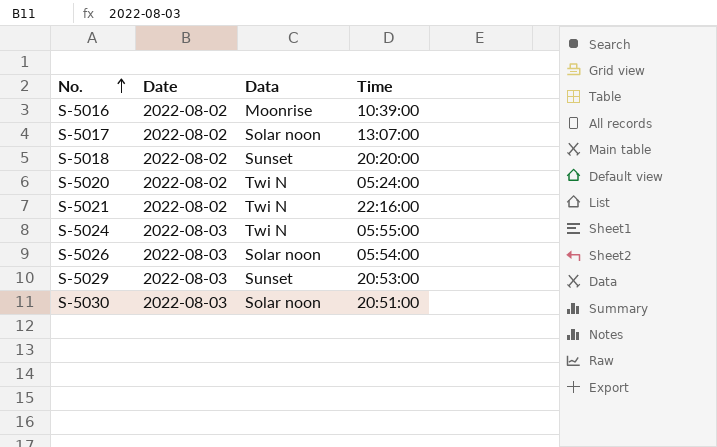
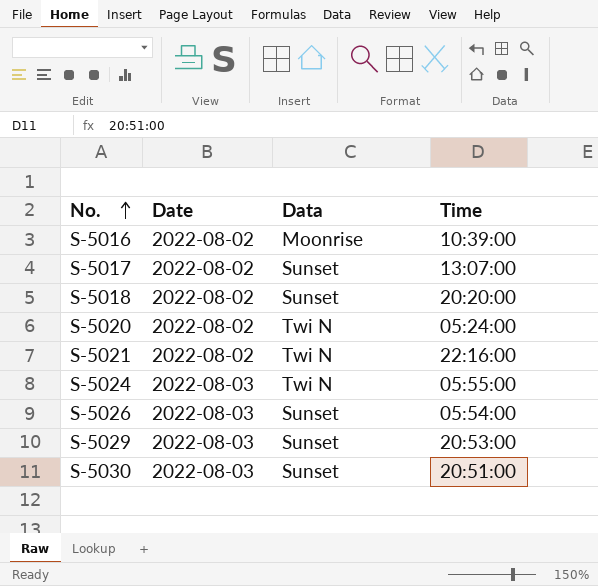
S-5017 | Data: Solar noon -> Sunset
S-5026 | Data: Solar noon -> Sunset
S-5030 | Data: Solar noon -> Sunset

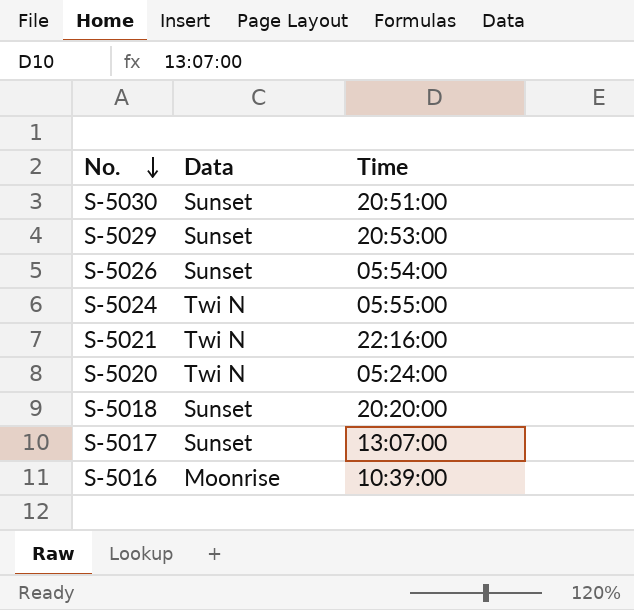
row order: No. ascending -> No. descending
column Date | position: 2 -> none

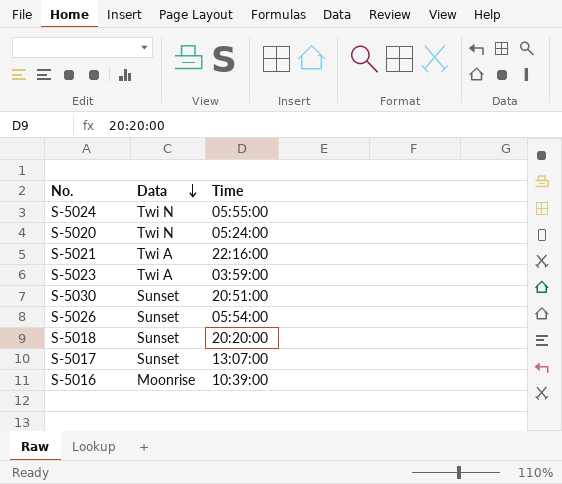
row order: No. descending -> Data descending
row S-5029: Sunset | 20:53:00 -> none
S-5021 | Data: Twi N -> Twi A
row S-5023: none -> Twi A | 03:59:00

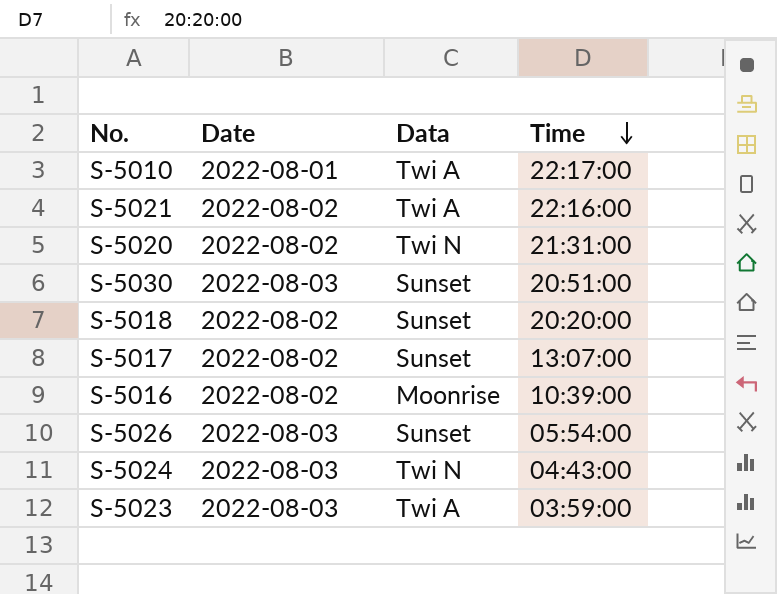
row order: Data descending -> Time descending
column Date | position: none -> 2
row S-5010: none -> 2022-08-01 | Twi A | 22:17:00
S-5020 | Time: 05:24:00 -> 21:31:00
S-5024 | Time: 05:55:00 -> 04:43:00

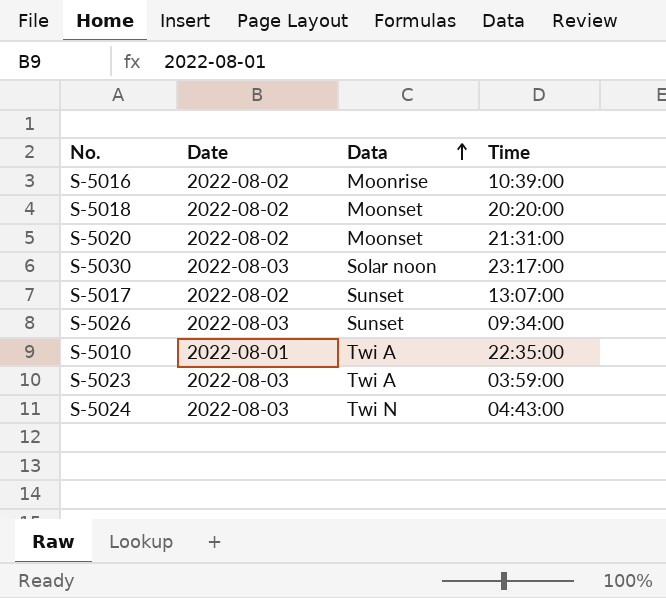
row order: Time descending -> Data ascending
row S-5021: 2022-08-02 | Twi A | 22:16:00 -> none
S-5018 | Data: Sunset -> Moonset
S-5020 | Data: Twi N -> Moonset
S-5030 | Data: Sunset -> Solar noon
S-5030 | Time: 20:51:00 -> 23:17:00
S-5026 | Time: 05:54:00 -> 09:34:00
S-5010 | Time: 22:17:00 -> 22:35:00

